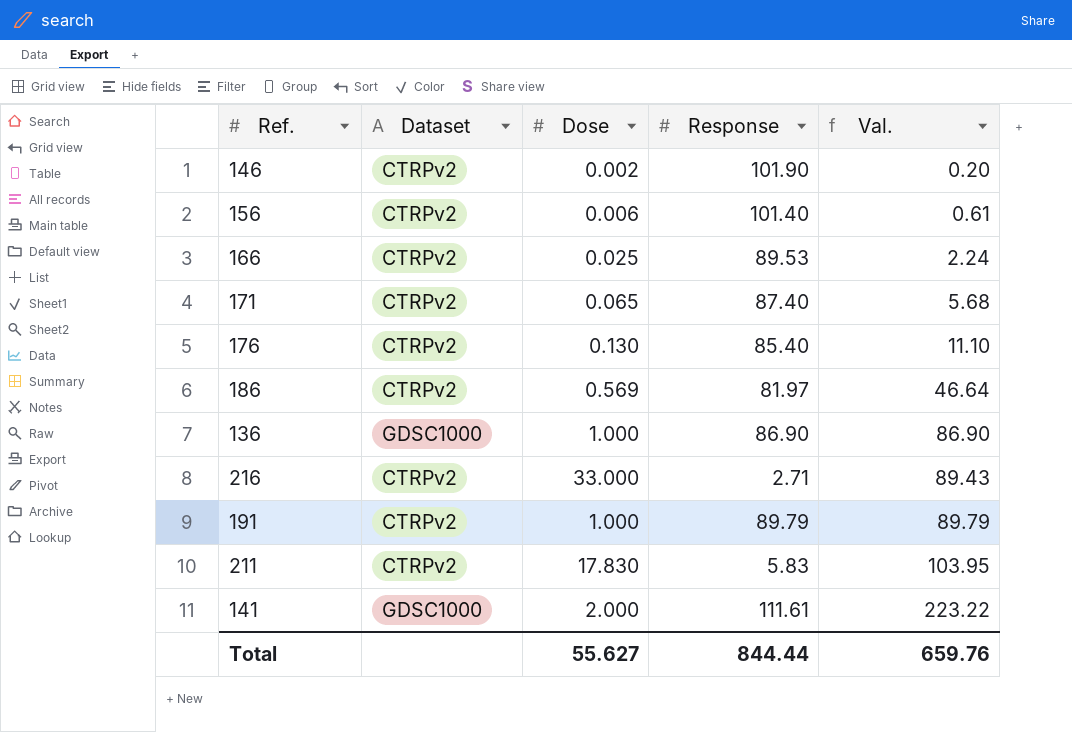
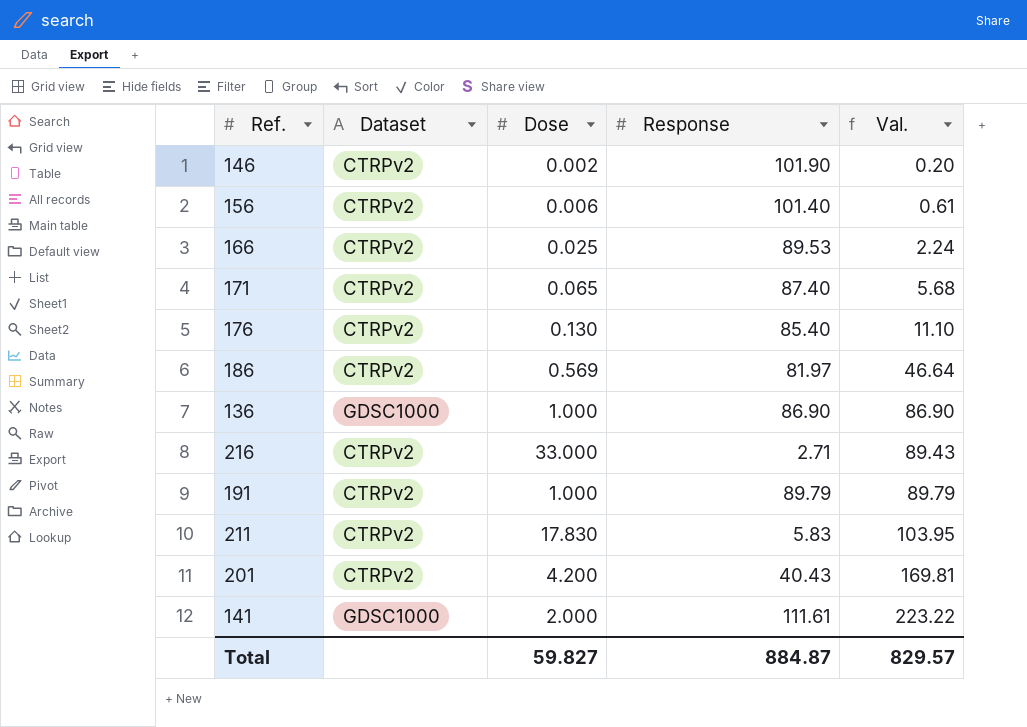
row 201: none -> CTRPv2 | 4.200 | 40.43 | 169.81
Total | Dose: 55.627 -> 59.827
Total | Response: 844.44 -> 884.87
Total | Val.: 659.76 -> 829.57

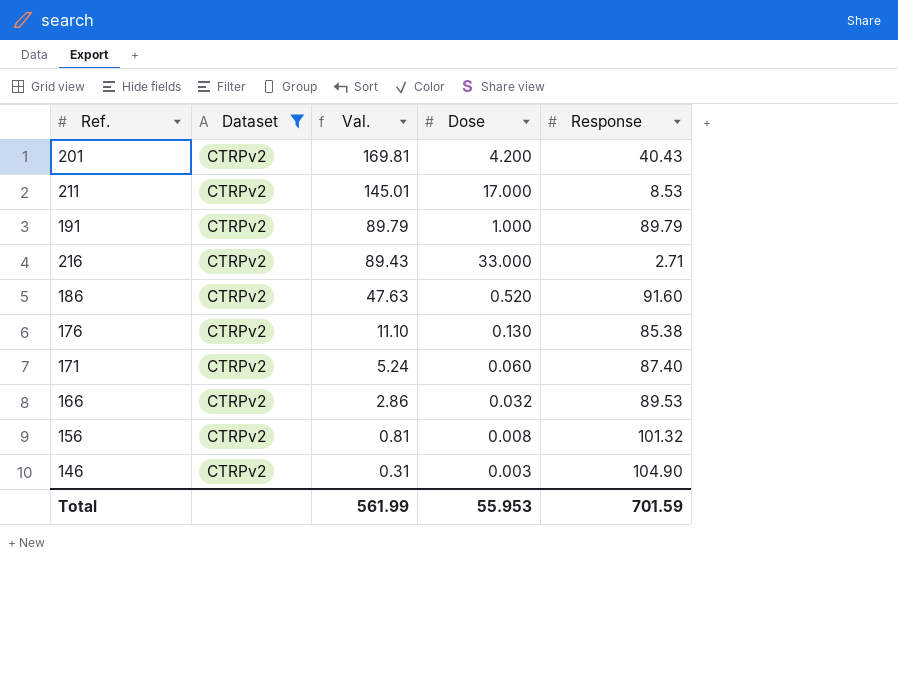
filter: none -> Dataset = CTRPv2
row order: Val. ascending -> Val. descending
column Val. | position: 5 -> 3
211 | Val.: 103.95 -> 145.01
211 | Dose: 17.830 -> 17.000
211 | Response: 5.83 -> 8.53
186 | Val.: 46.64 -> 47.63
186 | Dose: 0.569 -> 0.520
186 | Response: 81.97 -> 91.60
176 | Response: 85.40 -> 85.38
171 | Val.: 5.68 -> 5.24
171 | Dose: 0.065 -> 0.060
166 | Val.: 2.24 -> 2.86
166 | Dose: 0.025 -> 0.032
156 | Val.: 0.61 -> 0.81
156 | Dose: 0.006 -> 0.008
156 | Response: 101.40 -> 101.32
146 | Val.: 0.20 -> 0.31
146 | Dose: 0.002 -> 0.003
146 | Response: 101.90 -> 104.90
Total | Val.: 829.57 -> 561.99
Total | Dose: 59.827 -> 55.953
Total | Response: 884.87 -> 701.59

